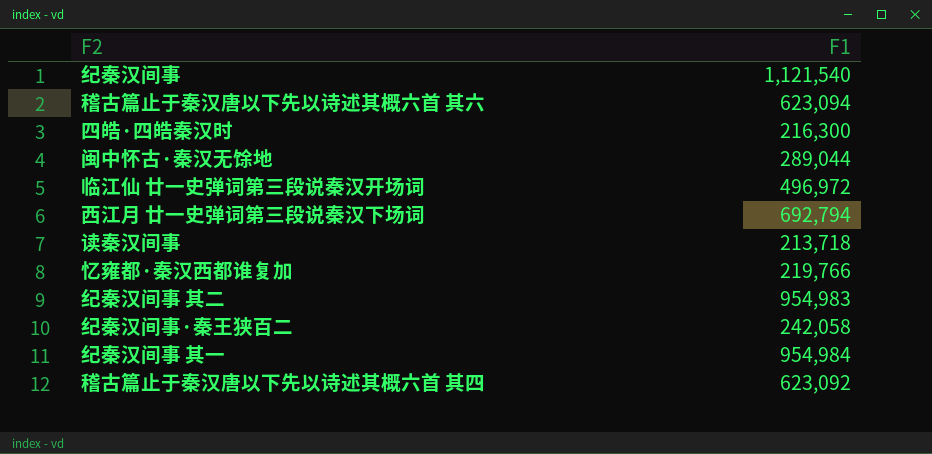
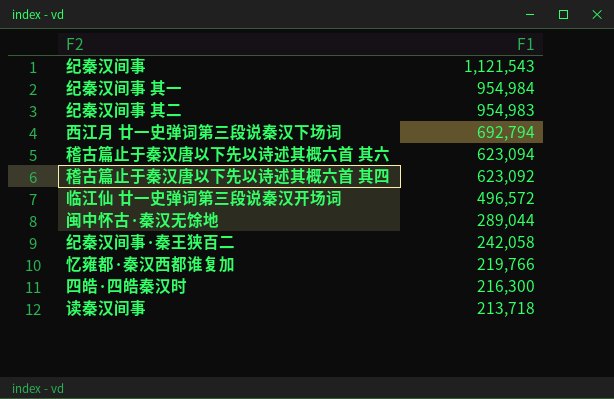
row order: none -> F1 descending
纪秦汉间事 | F1: 1,121,540 -> 1,121,543
临江仙 廿一史弹词第三段说秦汉开场词 | F1: 496,972 -> 496,572

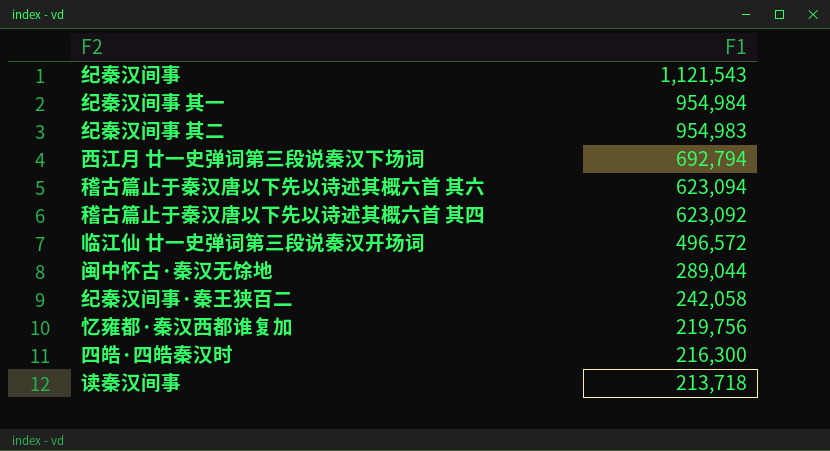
忆雍都·秦汉西都谁复加 | F1: 219,766 -> 219,756

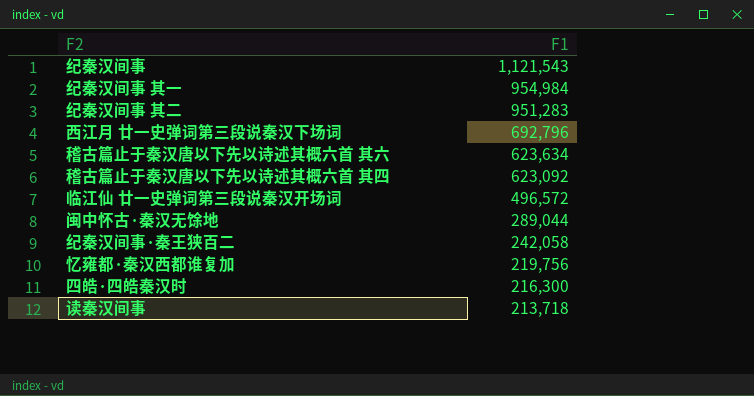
纪秦汉间事 其二 | F1: 954,983 -> 951,283
西江月 廿一史弹词第三段说秦汉下场词 | F1: 692,794 -> 692,796
稽古篇止于秦汉唐以下先以诗述其概六首 其六 | F1: 623,094 -> 623,634

